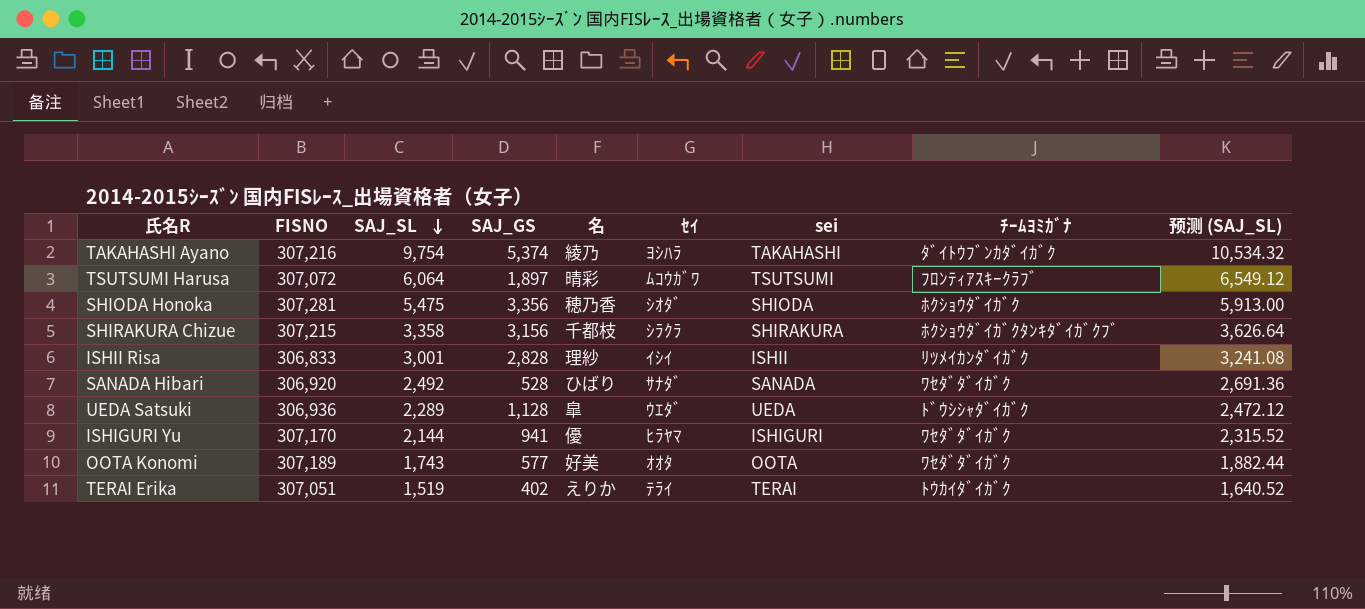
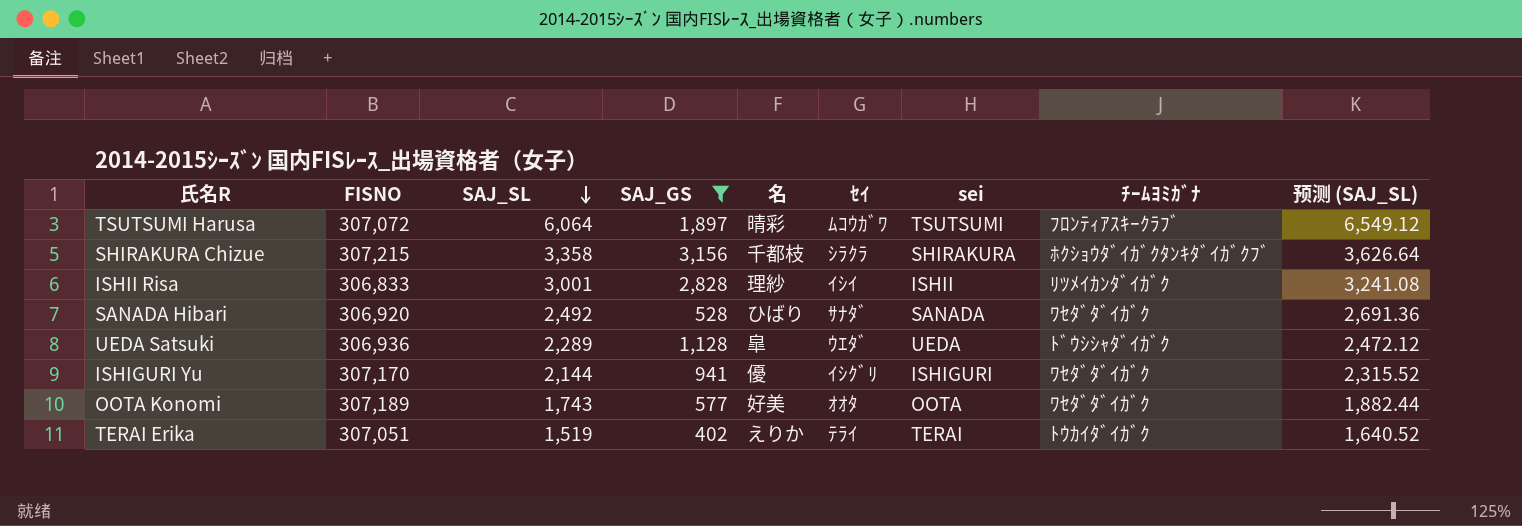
filter: none -> SAJ_GS <= 3,156
ISHIGURI Yu | ｾｲ: ﾋﾗﾔﾏ -> ｲｼｸﾞﾘ

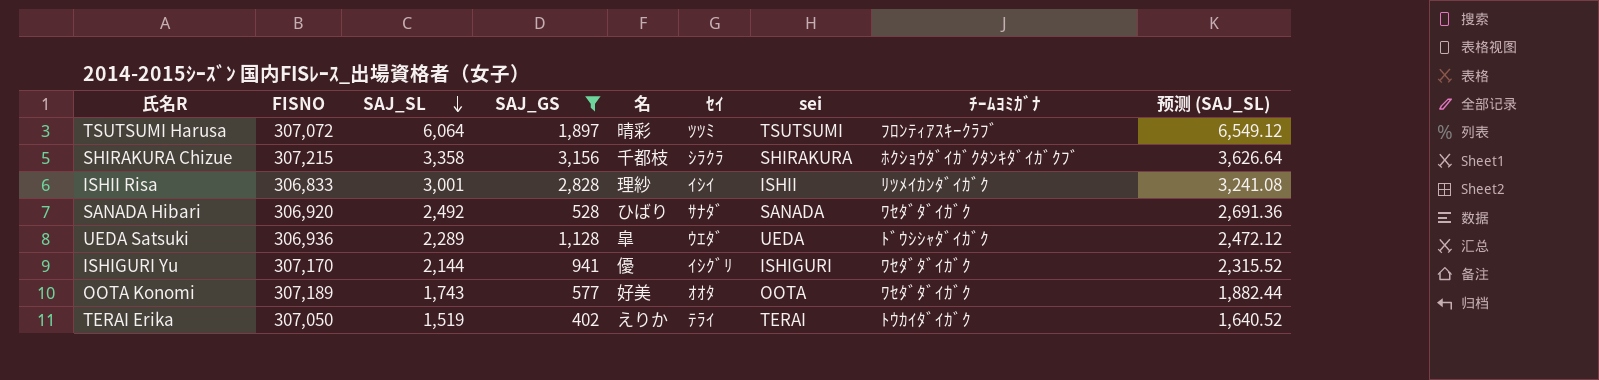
TSUTSUMI Harusa | ｾｲ: ﾑｺｳｶﾞﾜ -> ﾂﾂﾐ
TERAI Erika | FISNO: 307,051 -> 307,050

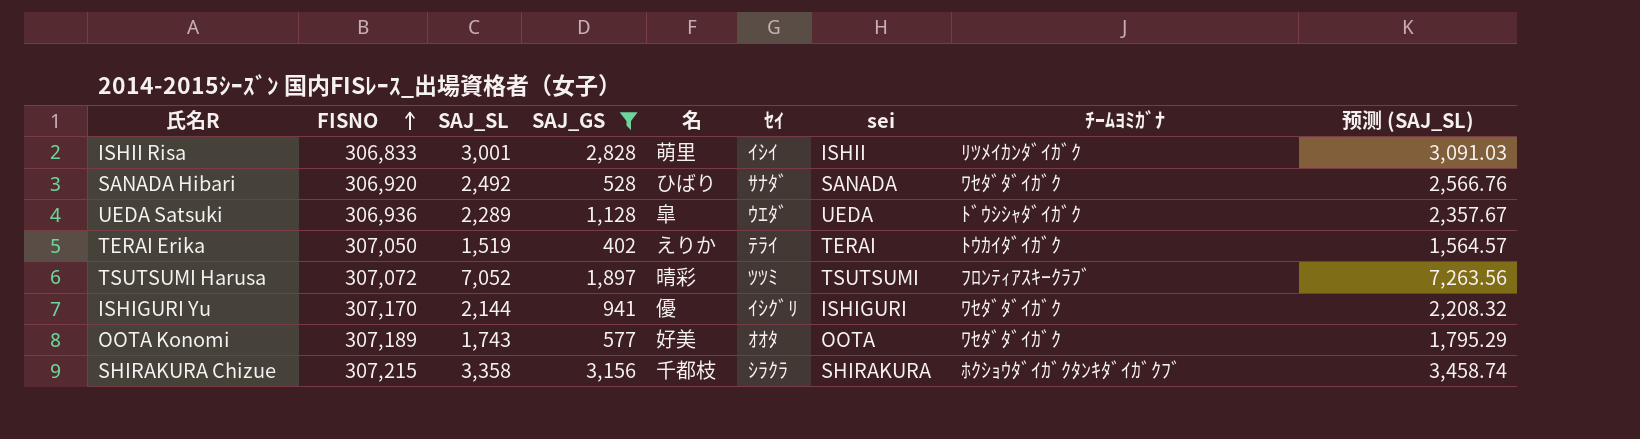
row order: SAJ_SL descending -> FISNO ascending
column 预测 (SAJ_SL) | formula: [SAJ_SL] * 1.08 -> [SAJ_SL] * 1.03
ISHII Risa | 名: 理紗 -> 萌里
TSUTSUMI Harusa | SAJ_SL: 6,064 -> 7,052

